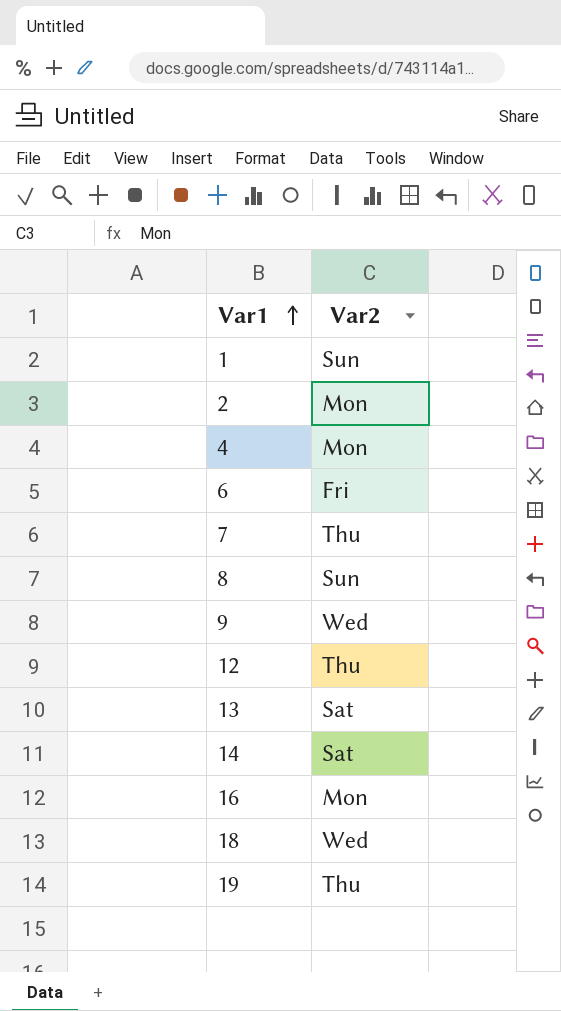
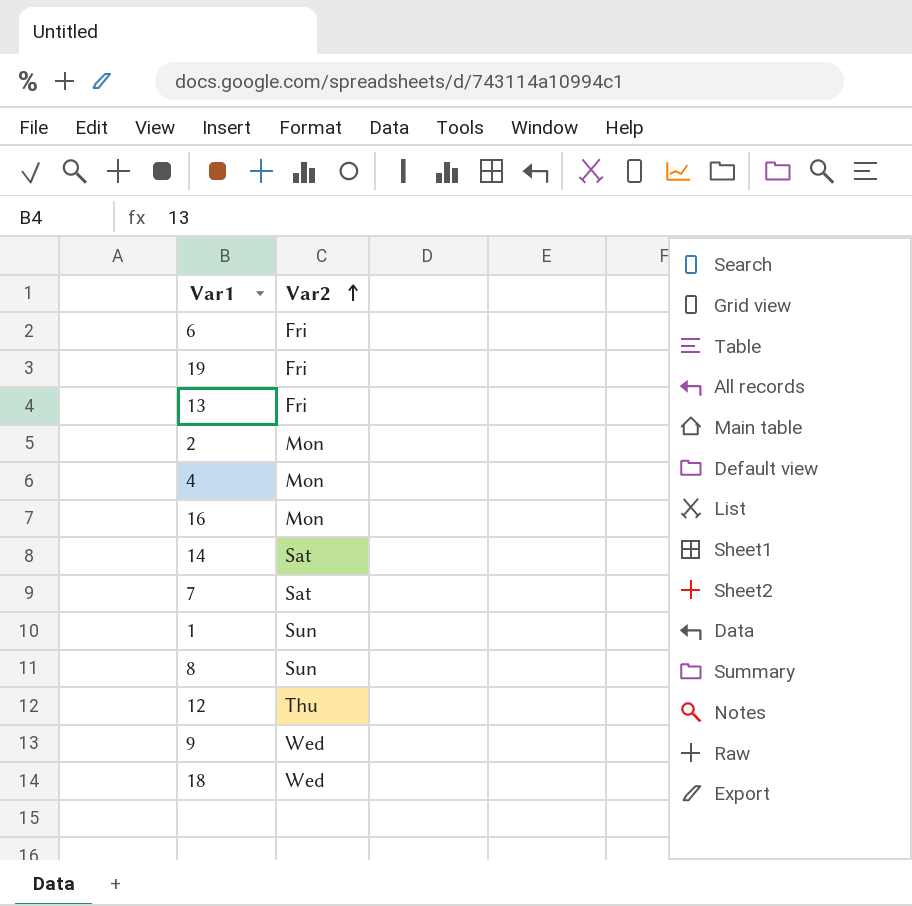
row order: Var1 ascending -> Var2 ascending
19 | Var2: Thu -> Fri
13 | Var2: Sat -> Fri
7 | Var2: Thu -> Sat

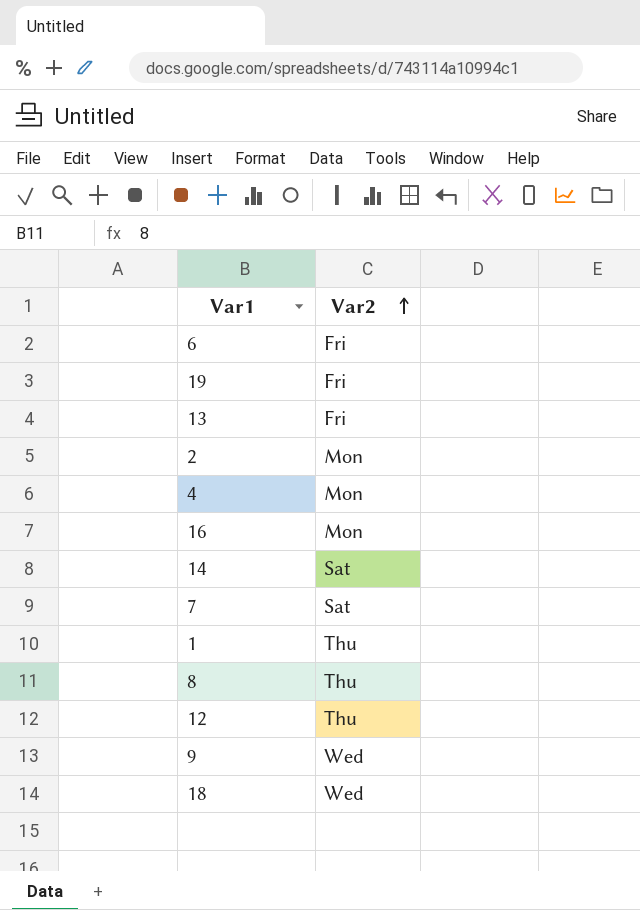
1 | Var2: Sun -> Thu
8 | Var2: Sun -> Thu

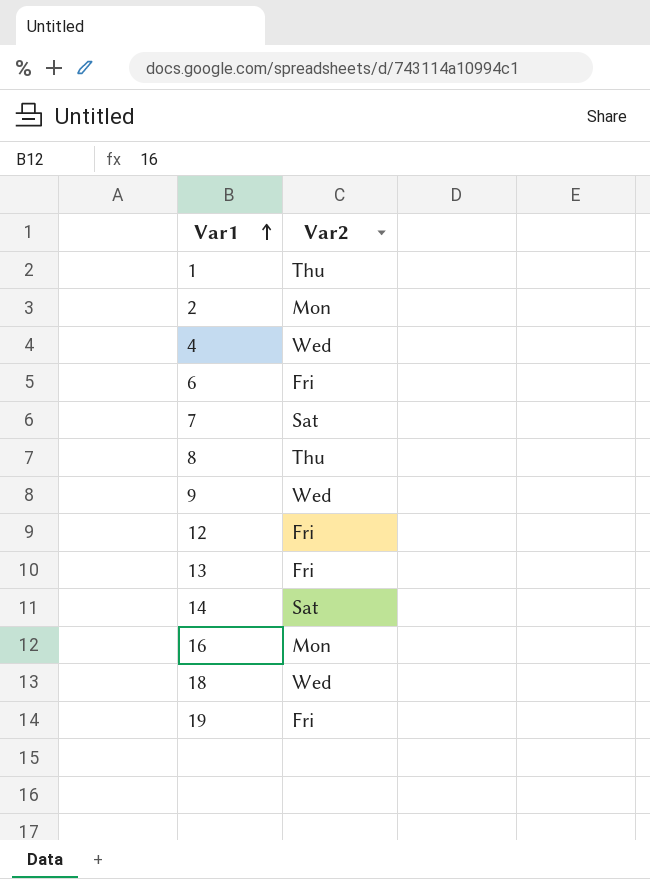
row order: Var2 ascending -> Var1 ascending
4 | Var2: Mon -> Wed
12 | Var2: Thu -> Fri

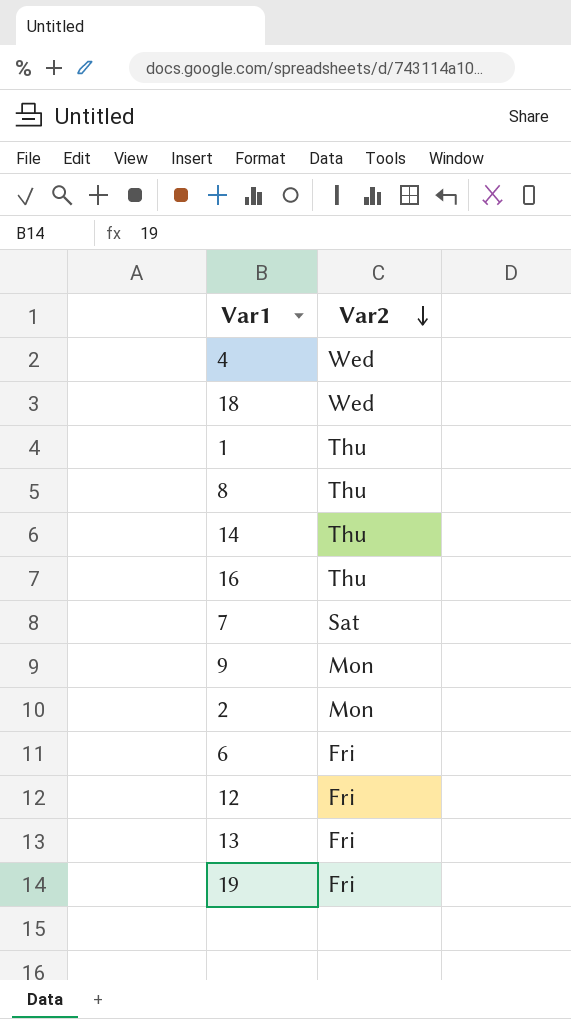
row order: Var1 ascending -> Var2 descending
14 | Var2: Sat -> Thu
16 | Var2: Mon -> Thu
9 | Var2: Wed -> Mon

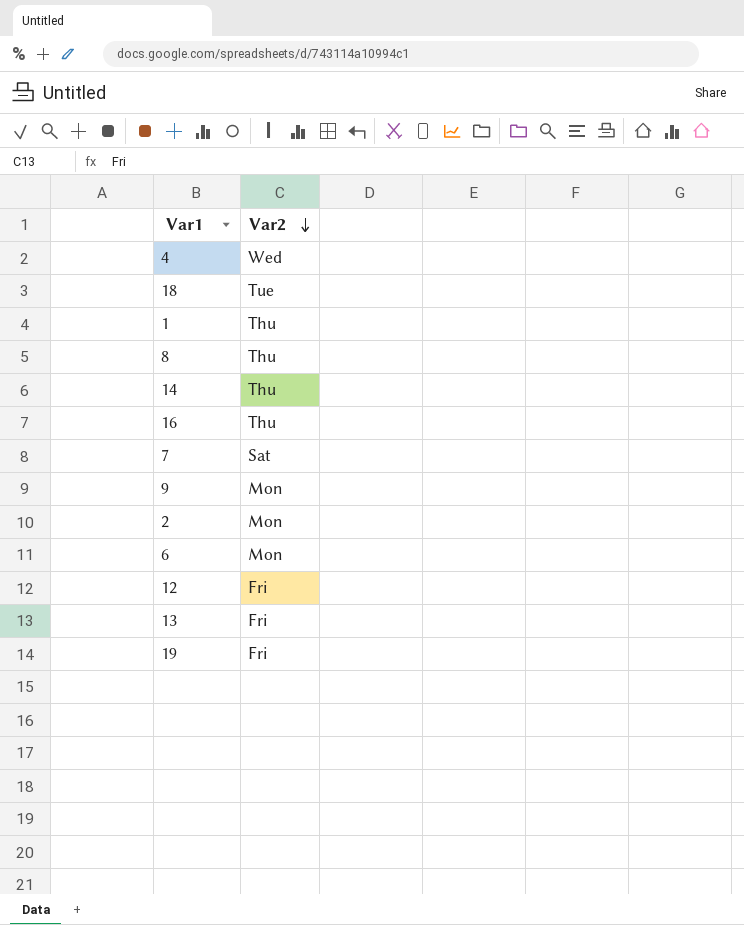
18 | Var2: Wed -> Tue
6 | Var2: Fri -> Mon

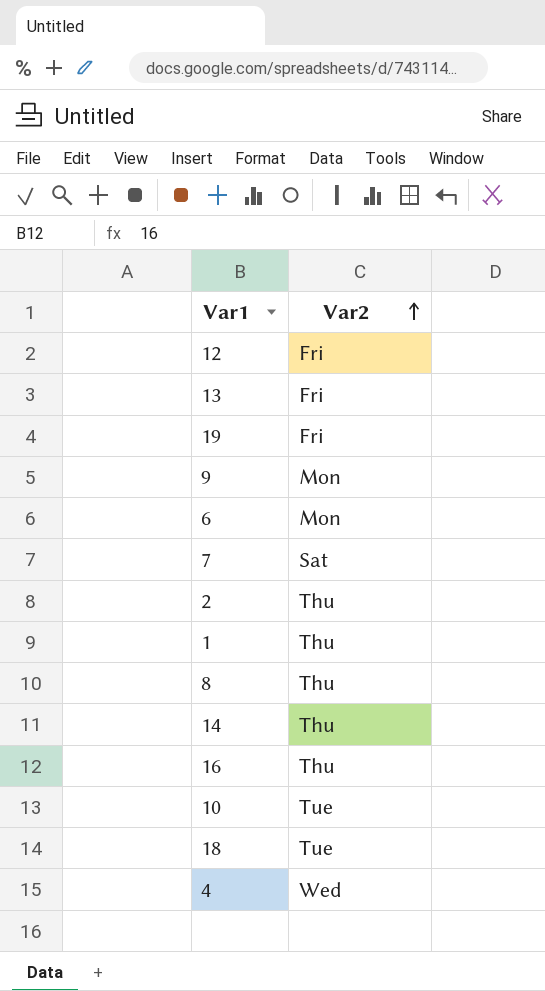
row order: Var2 descending -> Var2 ascending
2 | Var2: Mon -> Thu
row 10: none -> Tue

